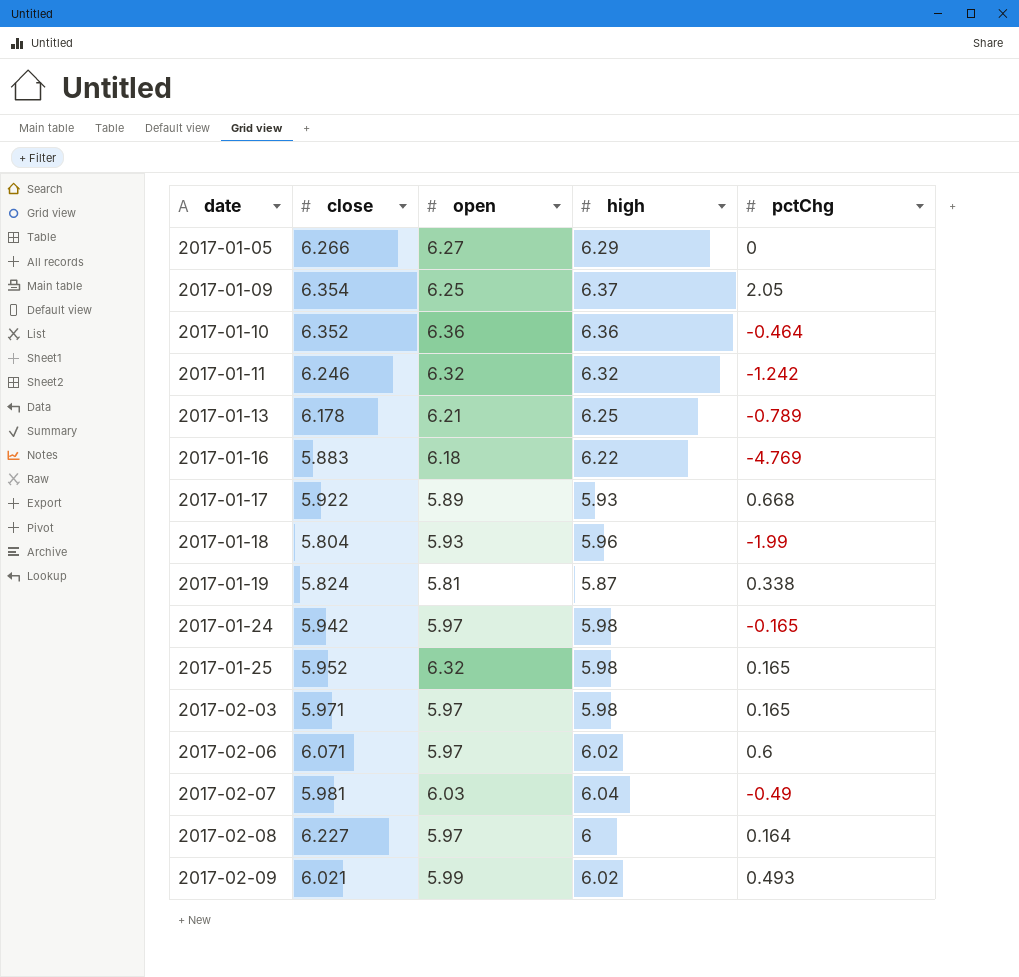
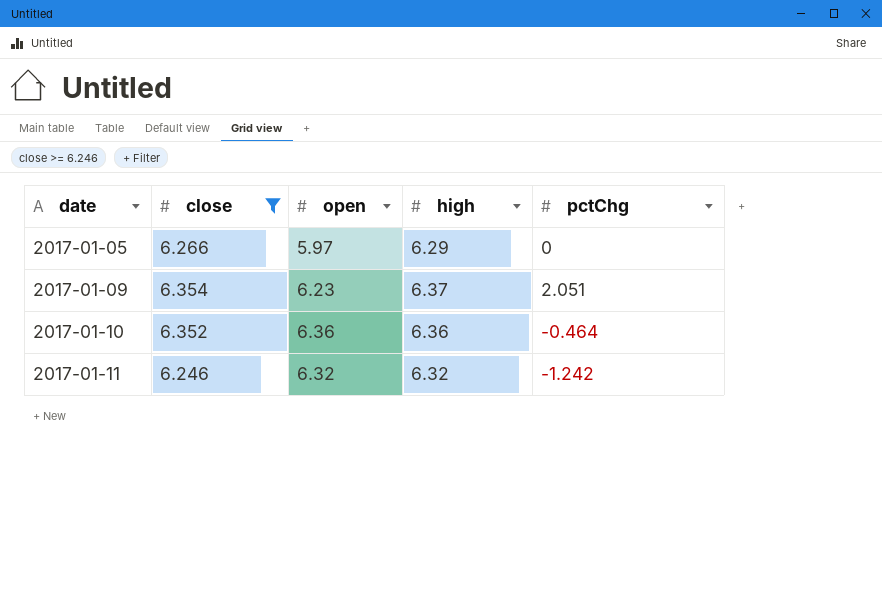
filter: none -> close >= 6.246
2017-01-05 | open: 6.27 -> 5.97
2017-01-09 | open: 6.25 -> 6.23
2017-01-09 | pctChg: 2.05 -> 2.051

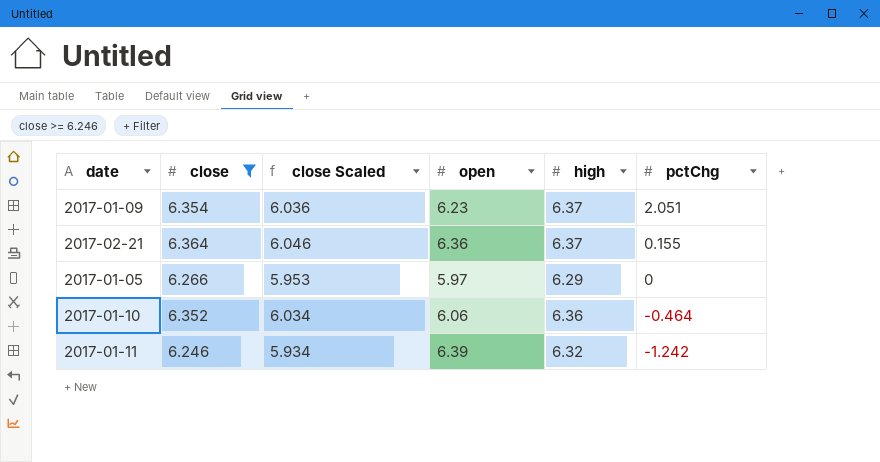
row order: date ascending -> pctChg descending
column close Scaled | formula: none -> [close] * 0.95
row 2017-02-21: none -> 6.364 | 6.046 | 6.36 | 6.37 | 0.155
2017-01-10 | open: 6.36 -> 6.06
2017-01-11 | open: 6.32 -> 6.39

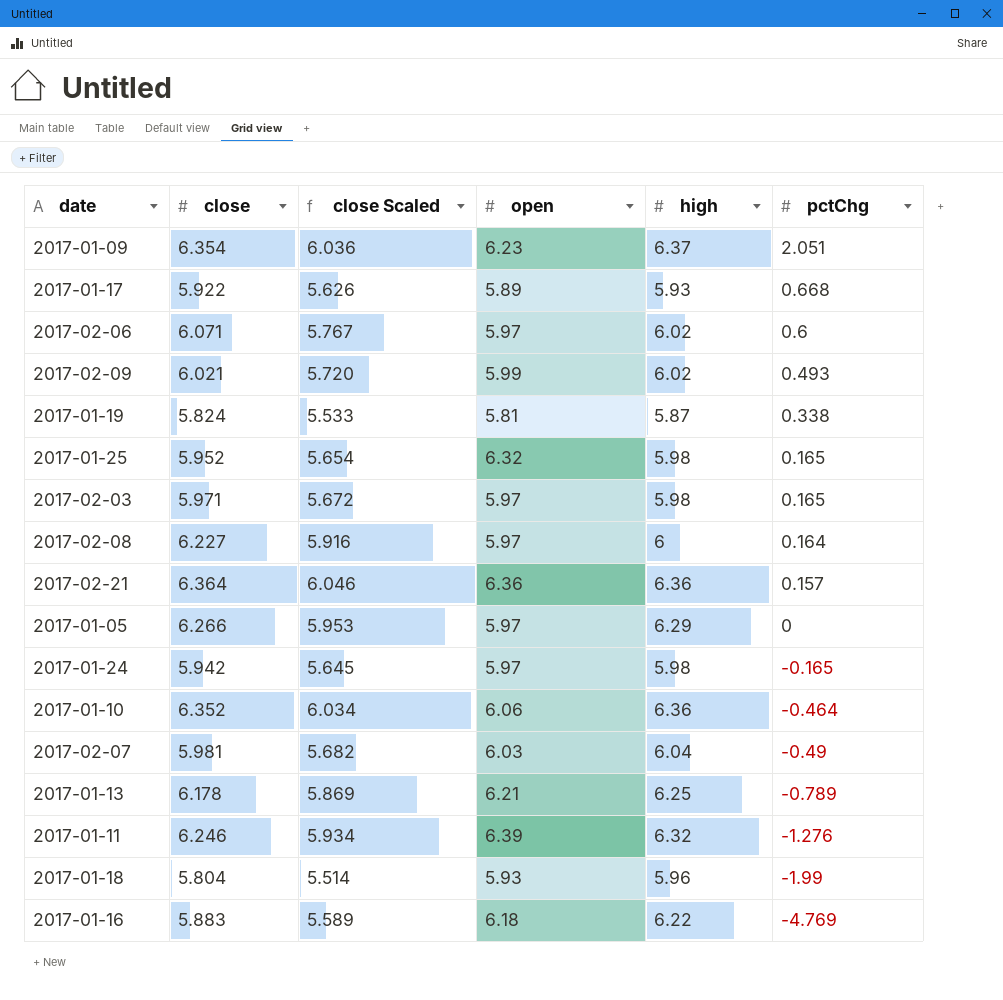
filter: close >= 6.246 -> none
2017-02-21 | high: 6.37 -> 6.36
2017-02-21 | pctChg: 0.155 -> 0.157
2017-01-11 | pctChg: -1.242 -> -1.276

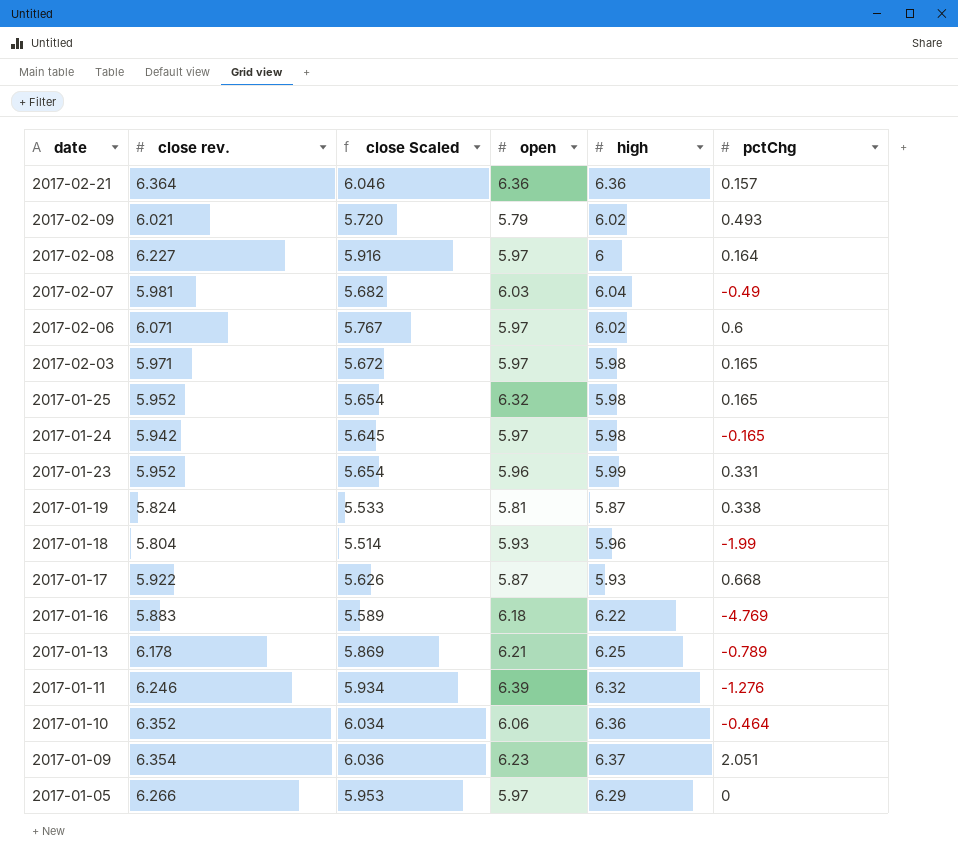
row order: pctChg descending -> date descending
column name: close -> close rev.
2017-02-09 | open: 5.99 -> 5.79
row 2017-01-23: none -> 5.952 | 5.654 | 5.96 | 5.99 | 0.331
2017-01-17 | open: 5.89 -> 5.87

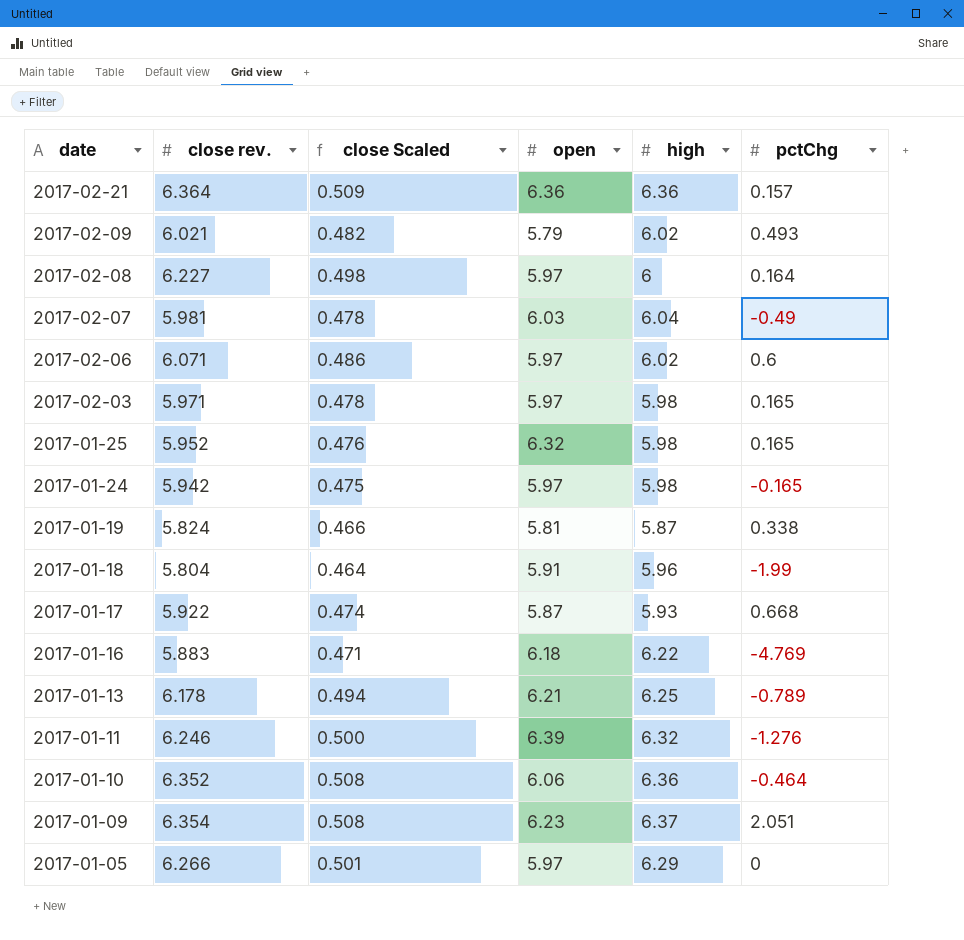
column close Scaled | formula: [close rev.] * 0.95 -> [close rev.] * 0.08
row 2017-01-23: 5.952 | 5.654 | 5.96 | 5.99 | 0.331 -> none
2017-01-18 | open: 5.93 -> 5.91

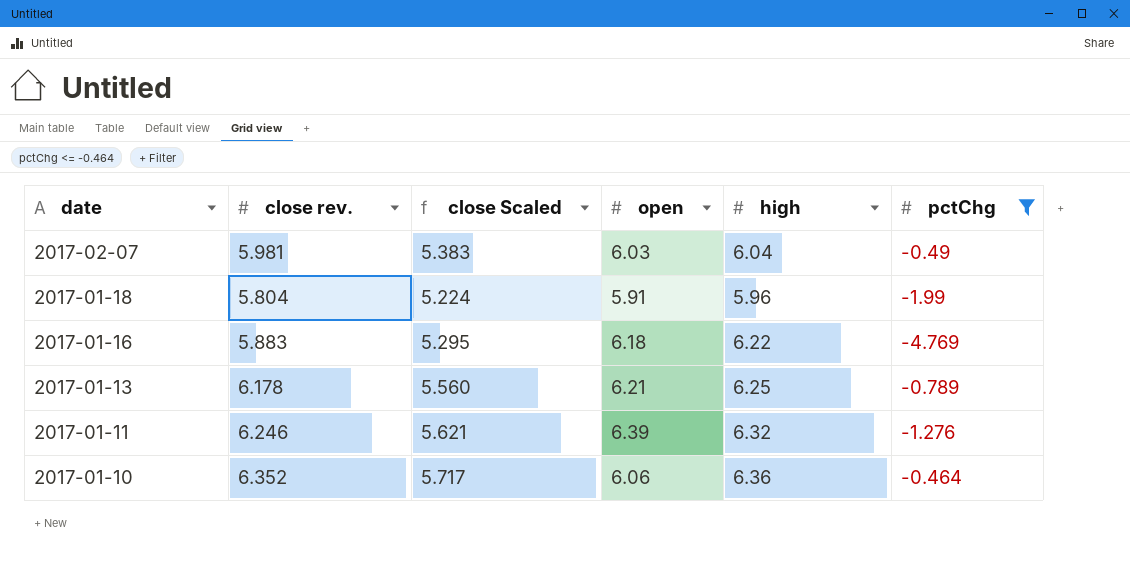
filter: none -> pctChg <= -0.464
column close Scaled | formula: [close rev.] * 0.08 -> [close rev.] * 0.9

